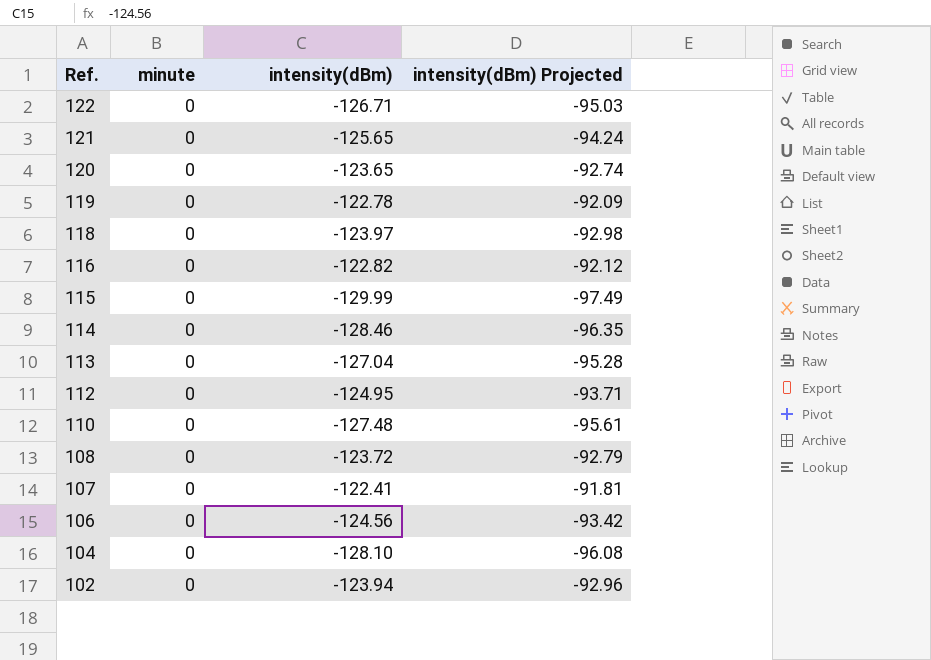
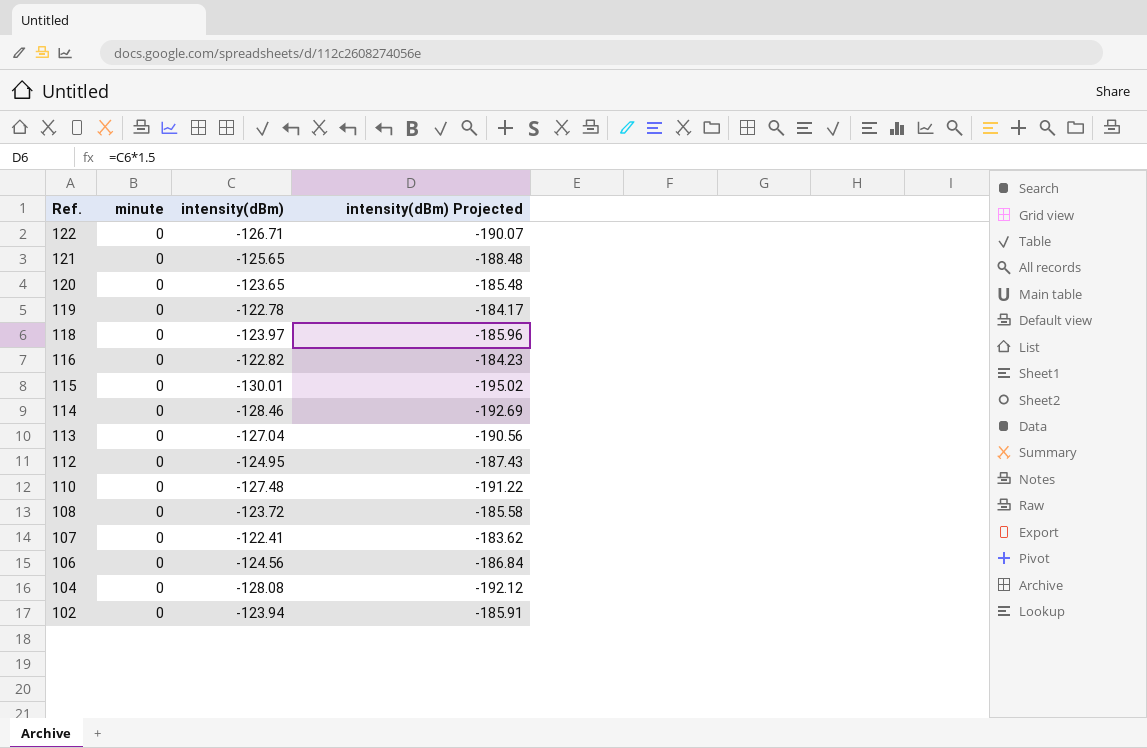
column intensity(dBm) Projected | formula: [intensity(dBm)] * 0.75 -> [intensity(dBm)] * 1.5
115 | intensity(dBm): -129.99 -> -130.01
104 | intensity(dBm): -128.10 -> -128.08

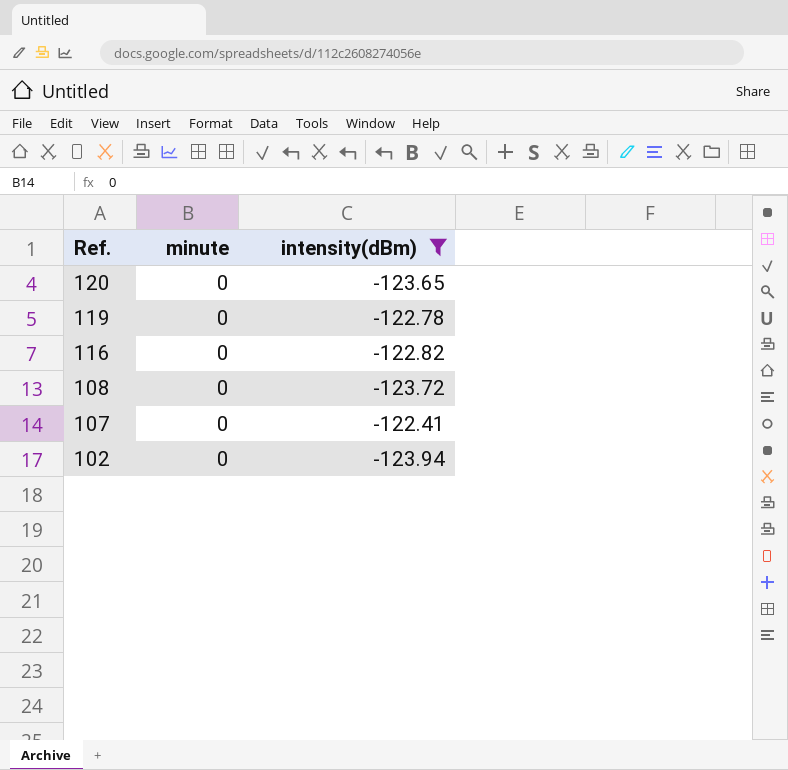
filter: none -> intensity(dBm) >= -123.94
column intensity(dBm) Projected | formula: [intensity(dBm)] * 1.5 -> none

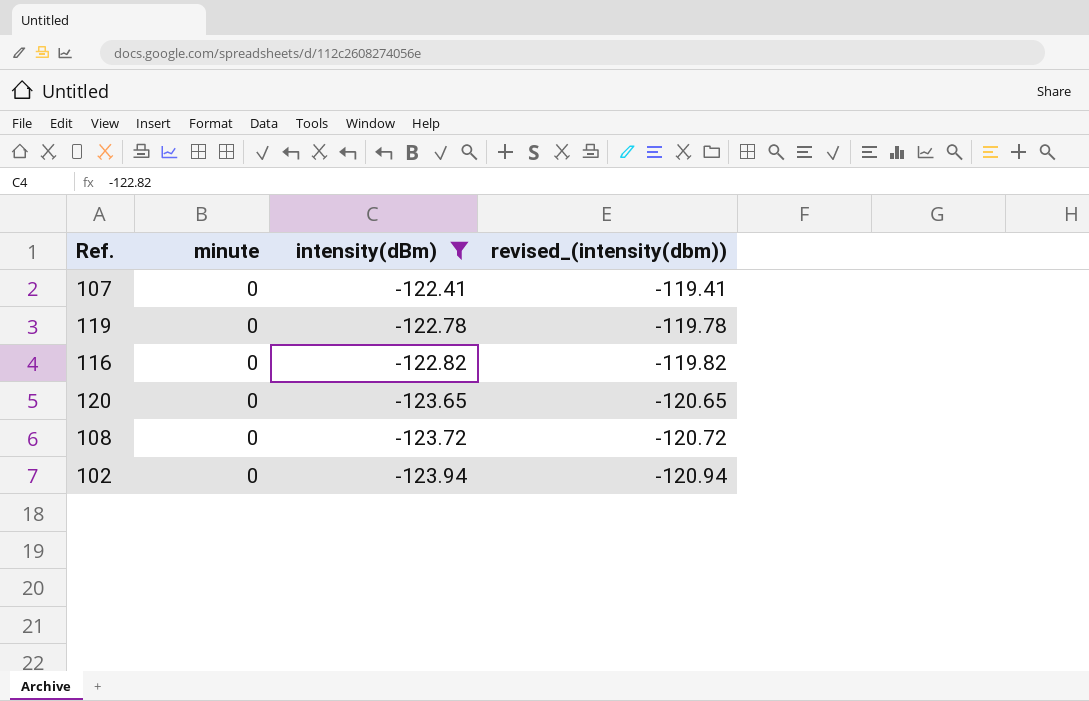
row order: Ref. descending -> intensity(dBm) descending
column revised_(intensity(dbm)) | formula: none -> [intensity(dBm)] + 3

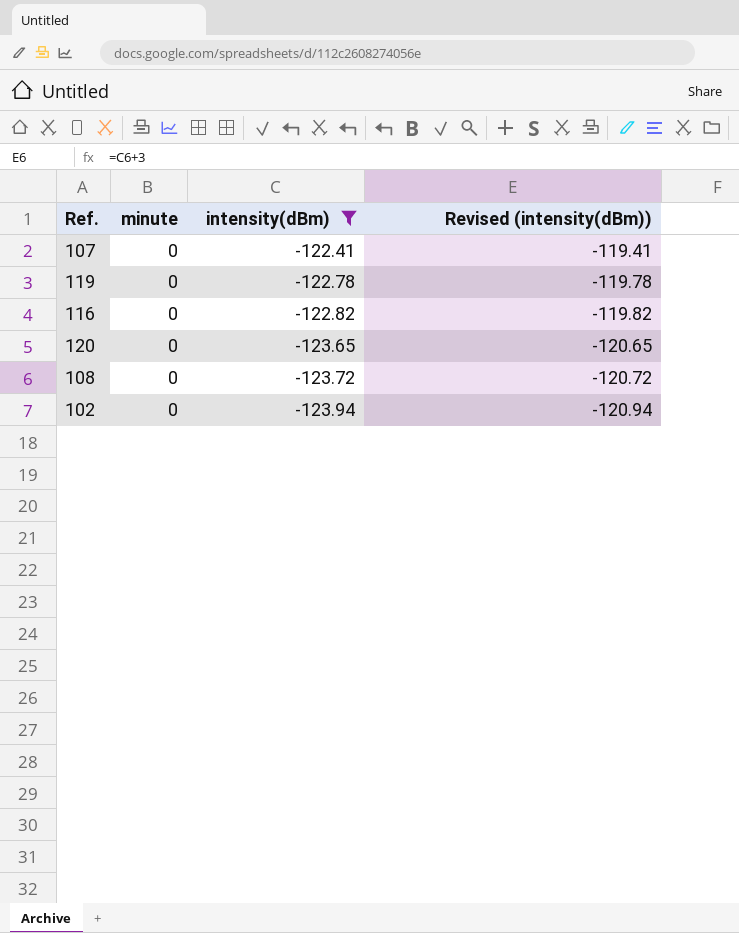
column name: revised_(intensity(dbm)) -> Revised (intensity(dBm))

